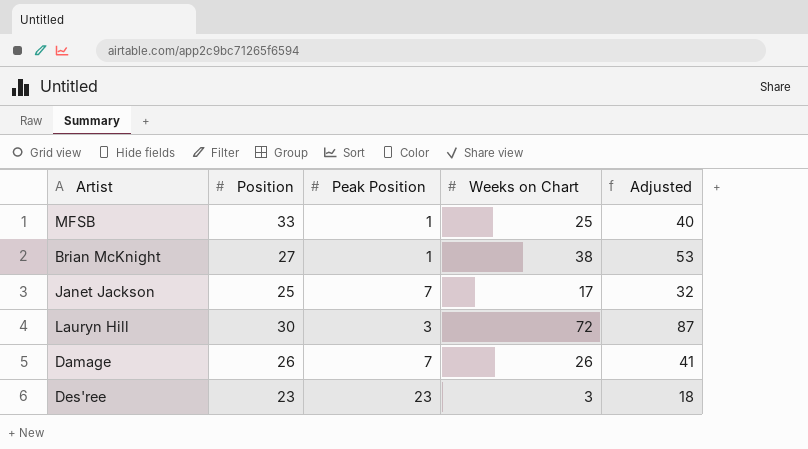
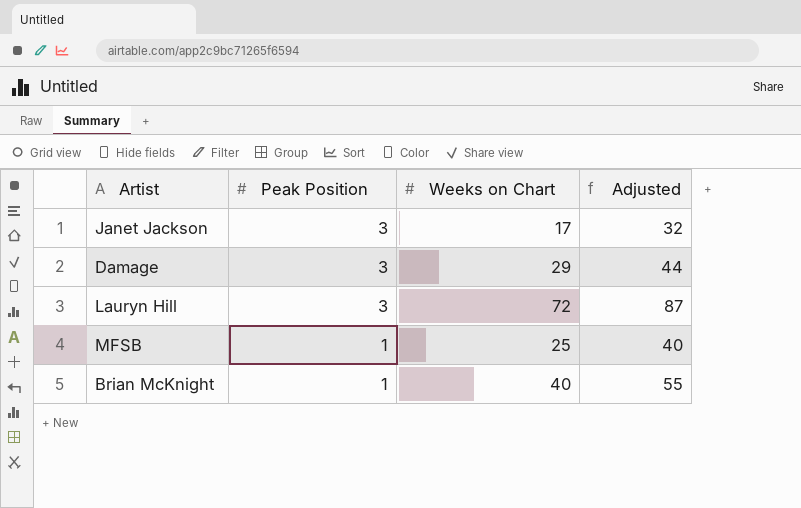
row order: none -> Peak Position descending
column Position | position: 2 -> none
row Des'ree: 23 | 23 | 3 | 18 -> none
Janet Jackson | Peak Position: 7 -> 3
Damage | Peak Position: 7 -> 3
Damage | Weeks on Chart: 26 -> 29
Damage | Adjusted: 41 -> 44
Brian McKnight | Weeks on Chart: 38 -> 40
Brian McKnight | Adjusted: 53 -> 55

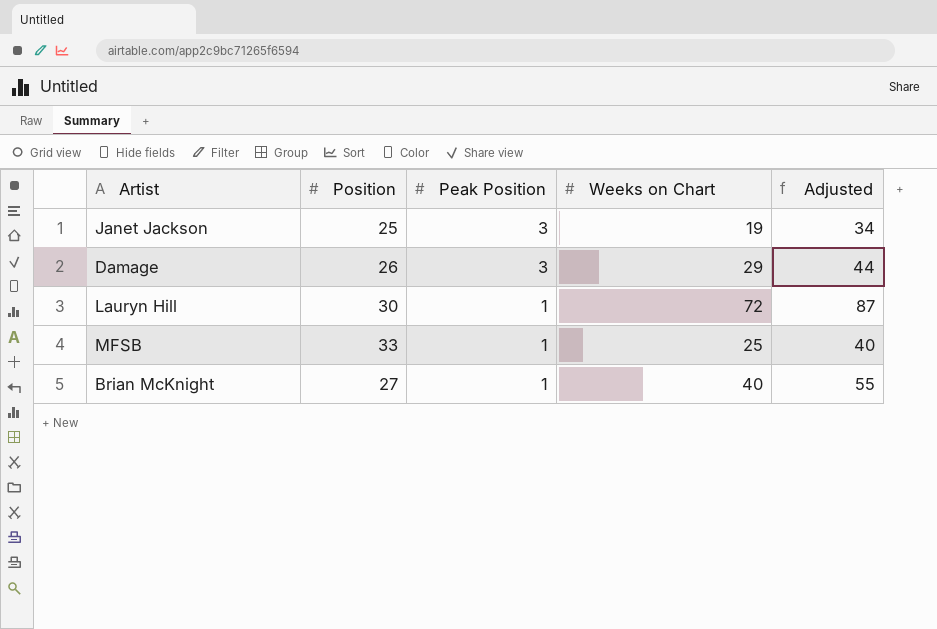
column Position | position: none -> 2
Janet Jackson | Weeks on Chart: 17 -> 19
Janet Jackson | Adjusted: 32 -> 34
Lauryn Hill | Peak Position: 3 -> 1

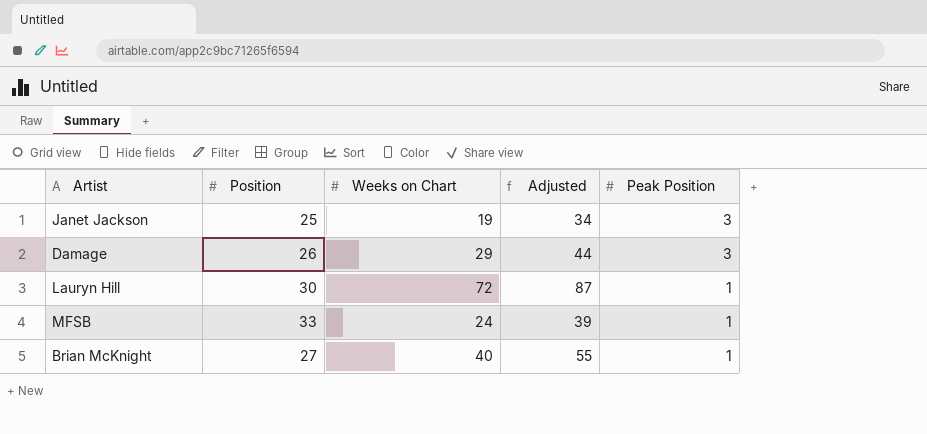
column Peak Position | position: 3 -> 5
MFSB | Weeks on Chart: 25 -> 24
MFSB | Adjusted: 40 -> 39

